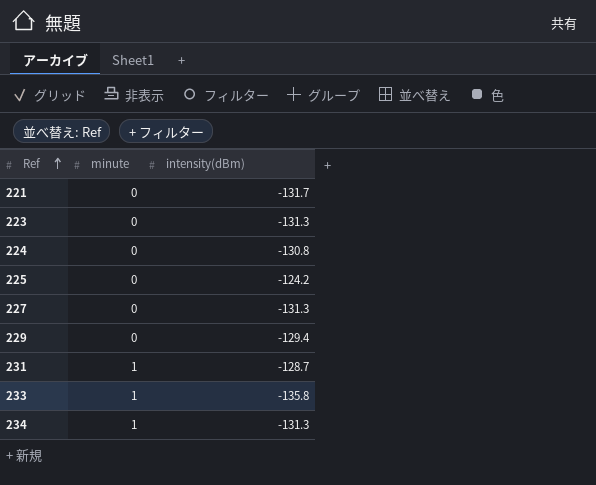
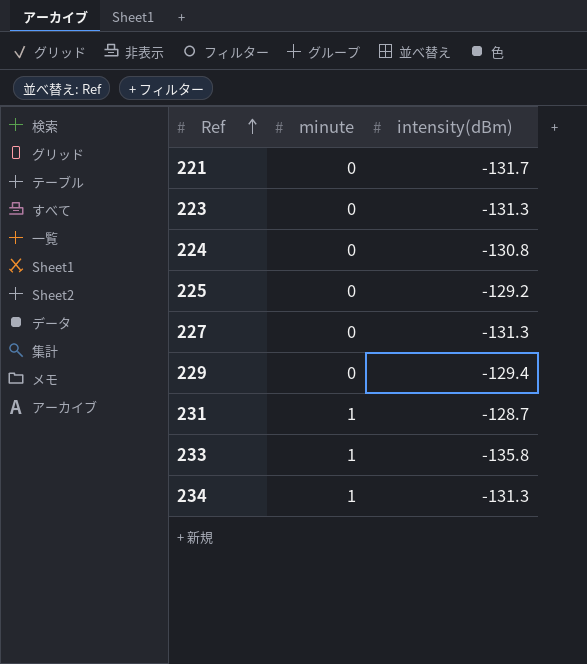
225 | intensity(dBm): -124.2 -> -129.2

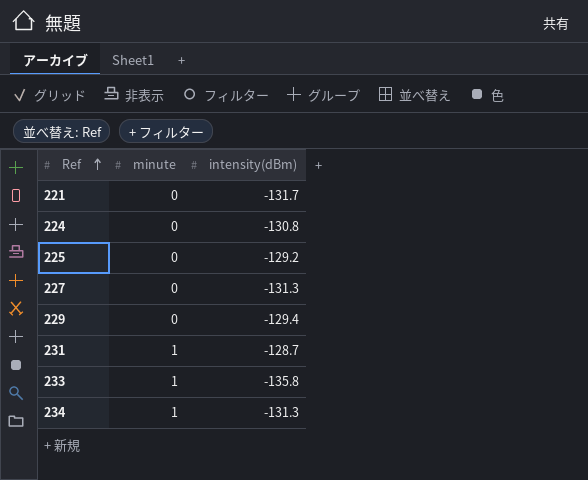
row 223: 0 | -131.3 -> none

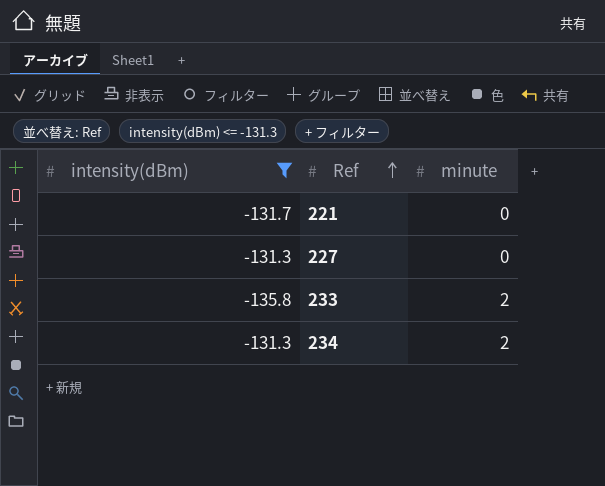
filter: none -> intensity(dBm) <= -131.3
column intensity(dBm) | position: 3 -> 1
233 | minute: 1 -> 2
234 | minute: 1 -> 2

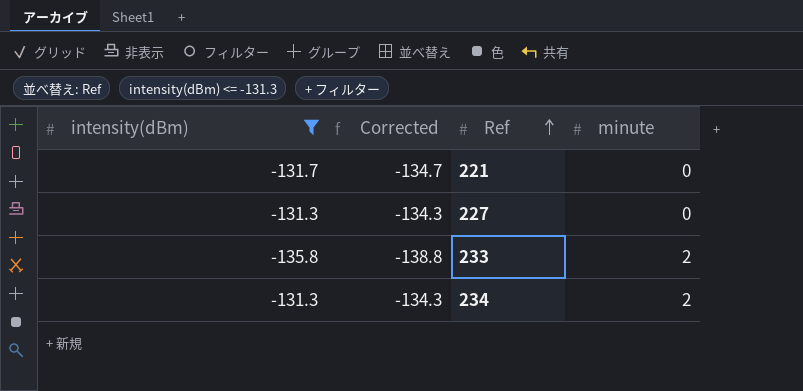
column Corrected | formula: none -> [intensity(dBm)] - 3

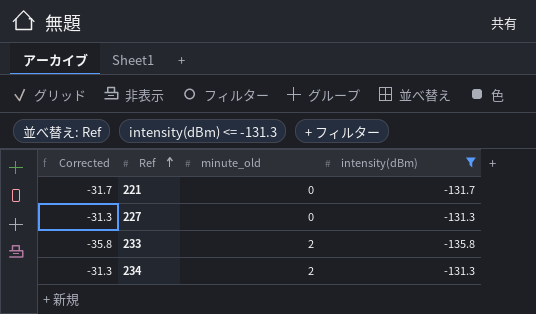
column Corrected | formula: [intensity(dBm)] - 3 -> [intensity(dBm)] + 100
column name: minute -> minute_old
column intensity(dBm) | position: 1 -> 4

